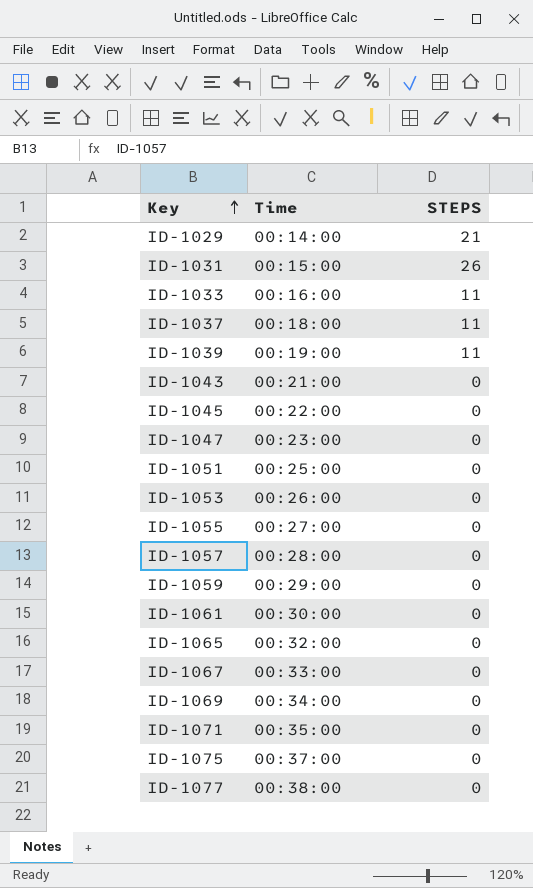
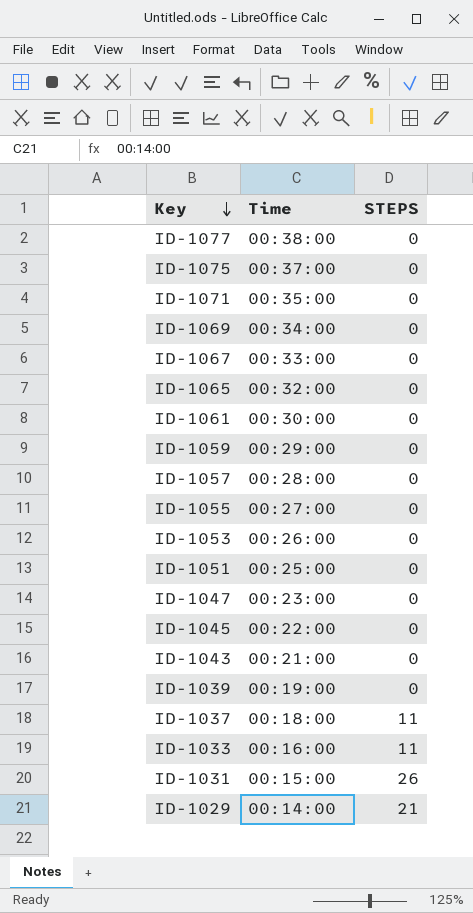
row order: Key ascending -> Key descending
ID-1039 | STEPS: 11 -> 0

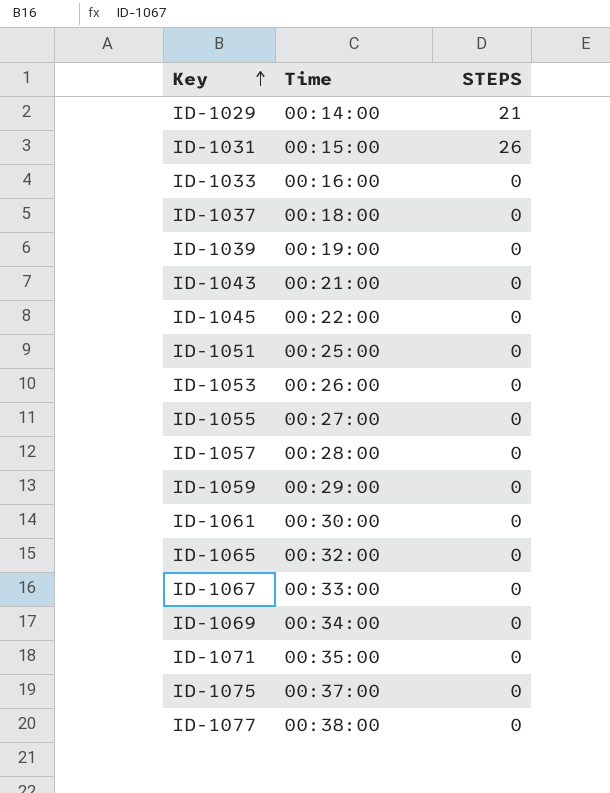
row order: Key descending -> Key ascending
row ID-1047: 00:23:00 | 0 -> none
ID-1033 | STEPS: 11 -> 0
ID-1037 | STEPS: 11 -> 0

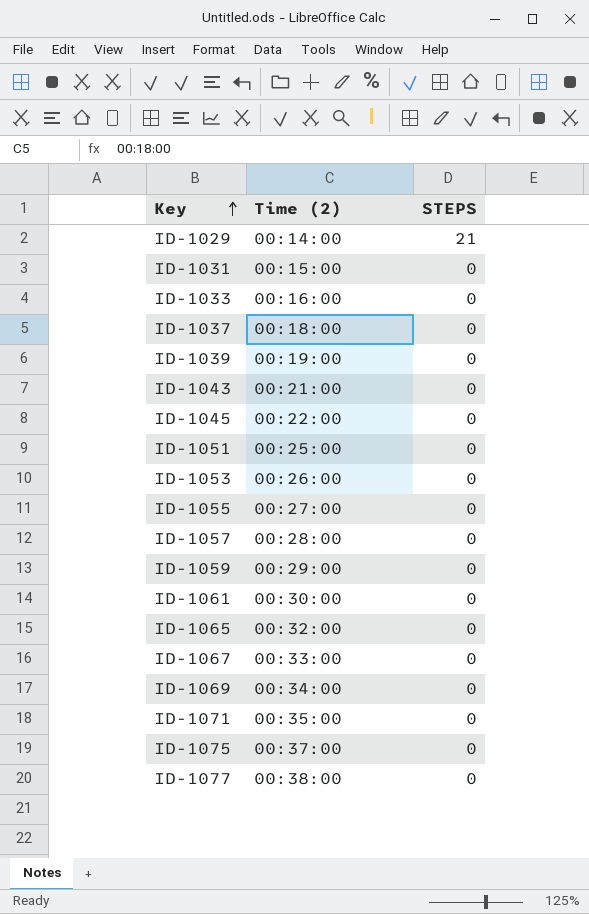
column name: Time -> Time (2)
ID-1031 | STEPS: 26 -> 0

